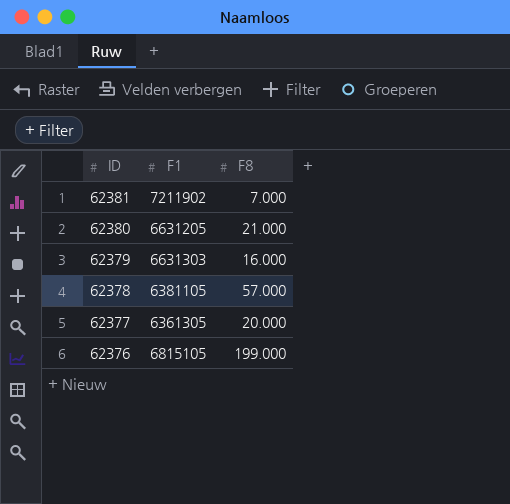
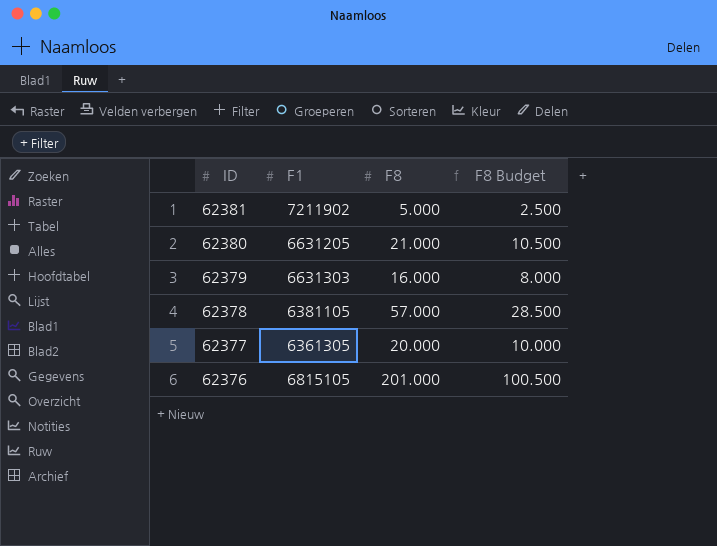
column F8 Budget | formula: none -> [F8] * 0,5
62381 | F8: 7.000 -> 5.000
62376 | F8: 199.000 -> 201.000

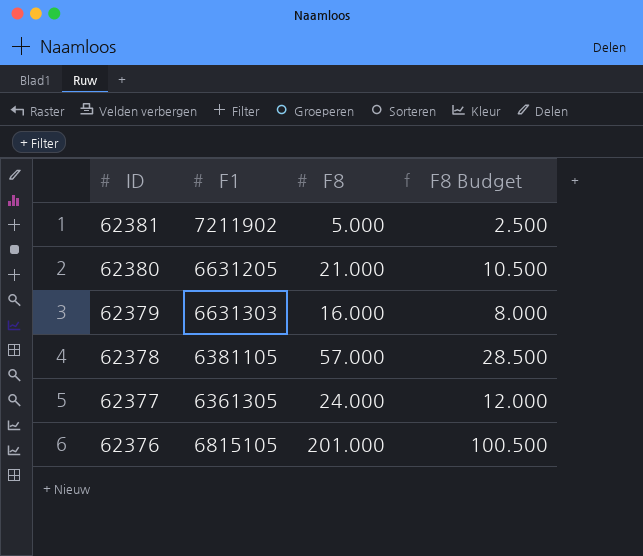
62377 | F8: 20.000 -> 24.000
62377 | F8 Budget: 10.000 -> 12.000

